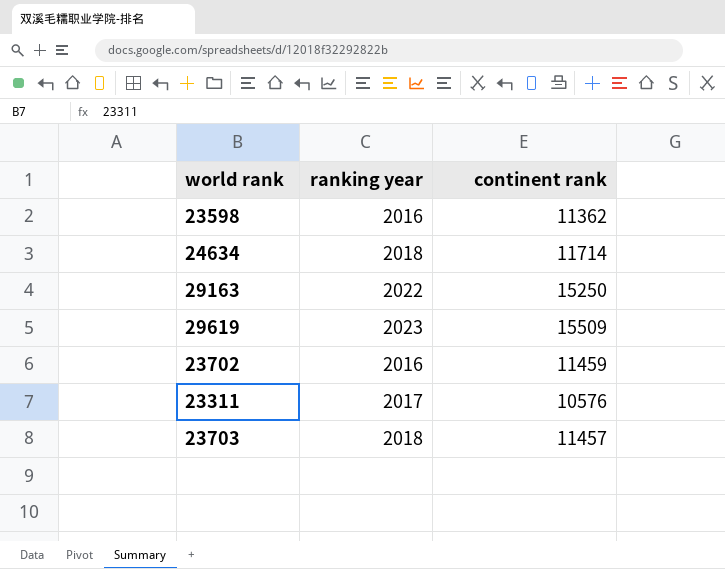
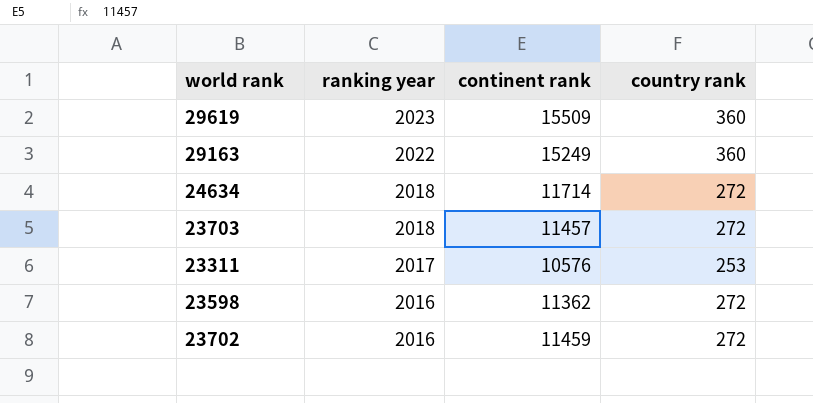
row order: none -> ranking year descending
column country rank | position: none -> 4
29163 | continent rank: 15250 -> 15249

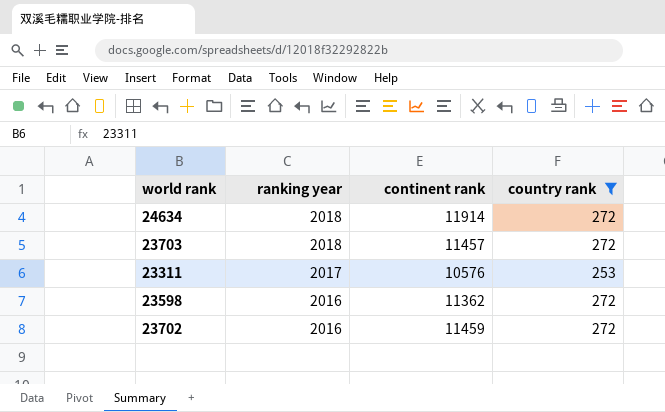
filter: none -> country rank != 360
24634 | continent rank: 11714 -> 11914

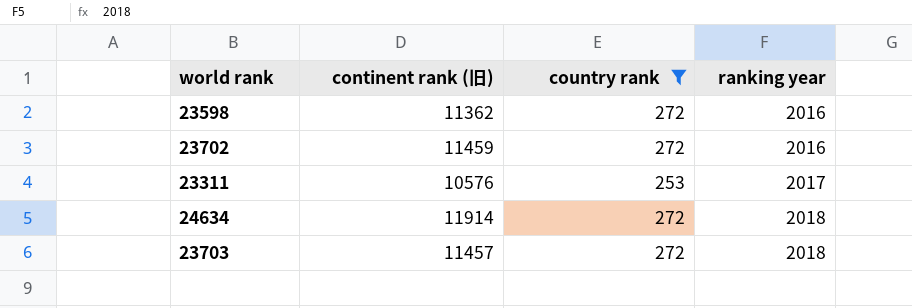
row order: ranking year descending -> ranking year ascending
column name: continent rank -> continent rank (旧)
column ranking year | position: 2 -> 4

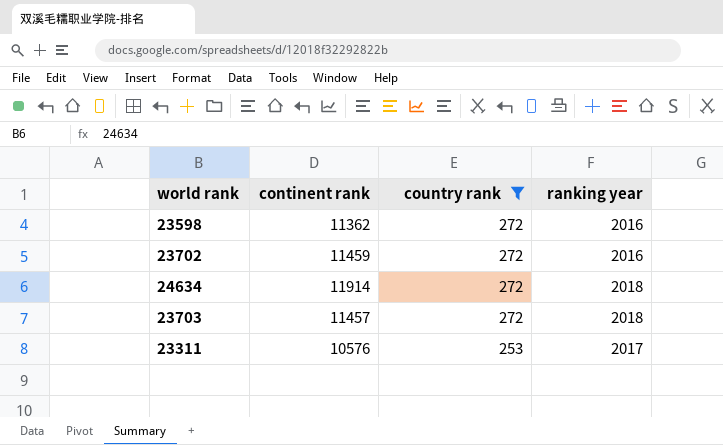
row order: ranking year ascending -> country rank descending
column name: continent rank (旧) -> continent rank

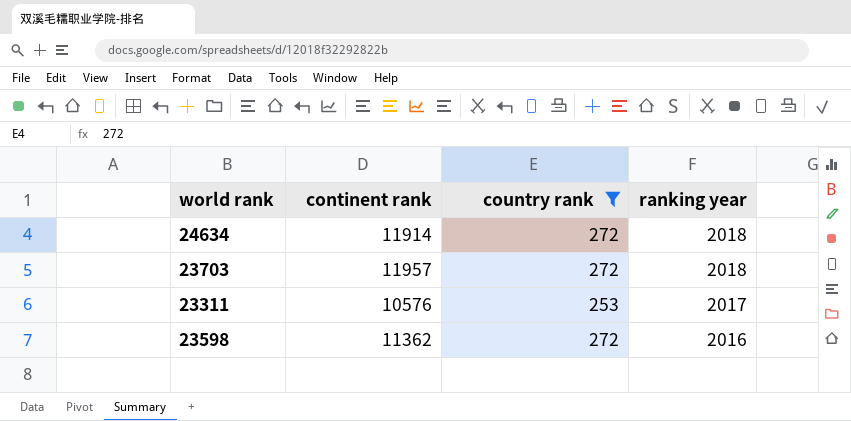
row order: country rank descending -> ranking year descending
row 23702: 11459 | 272 | 2016 -> none
23703 | continent rank: 11457 -> 11957

